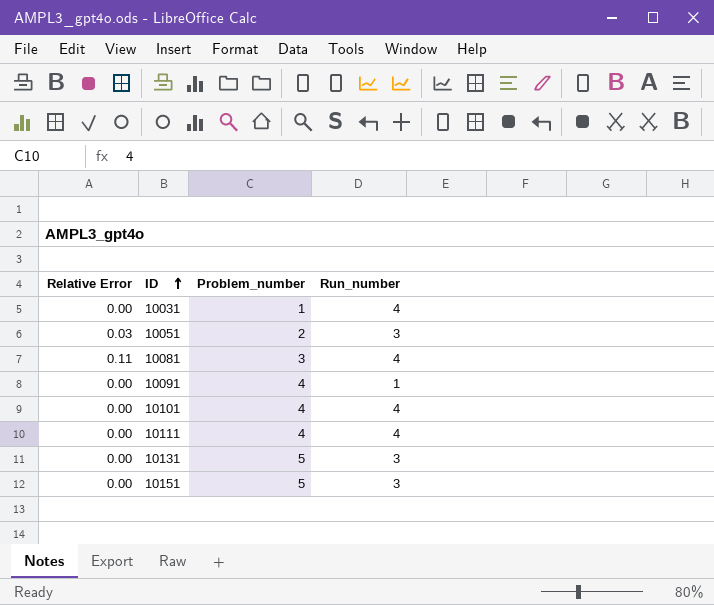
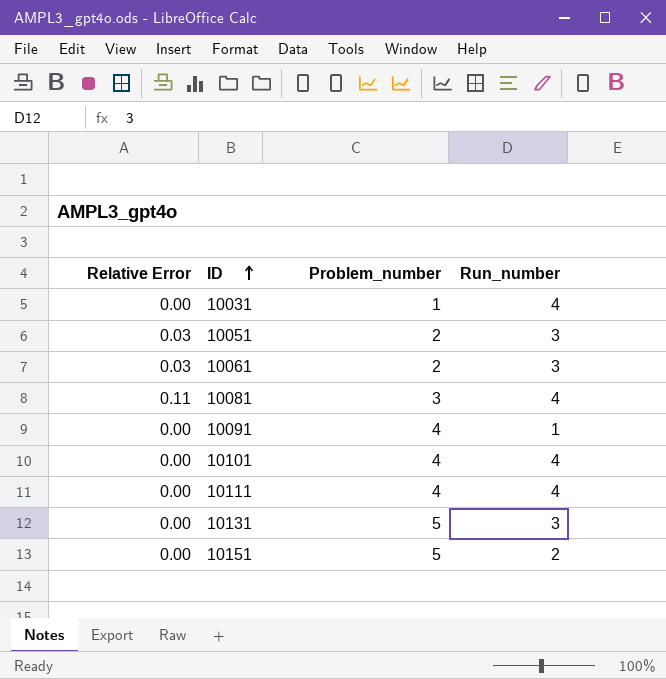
row 10061: none -> 0.03 | 2 | 3
10151 | Run_number: 3 -> 2

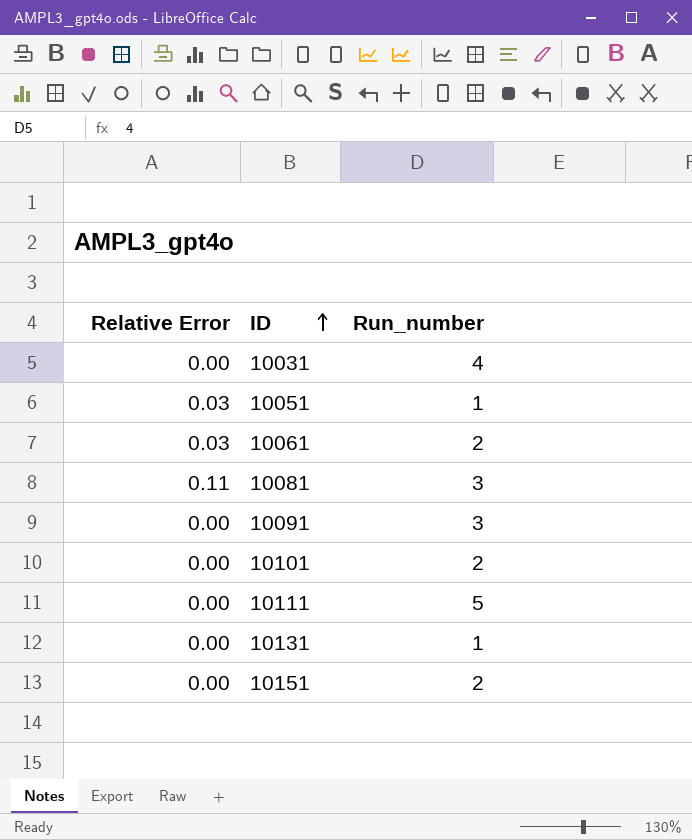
column Problem_number | position: 3 -> none
10051 | Run_number: 3 -> 1
10061 | Run_number: 3 -> 2
10081 | Run_number: 4 -> 3
10091 | Run_number: 1 -> 3
10101 | Run_number: 4 -> 2
10111 | Run_number: 4 -> 5
10131 | Run_number: 3 -> 1

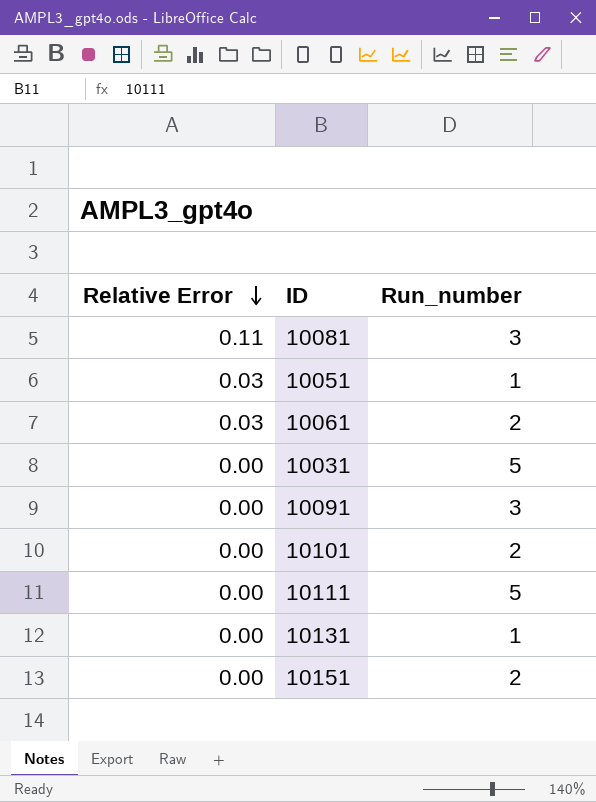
row order: ID ascending -> Relative Error descending
10031 | Run_number: 4 -> 5

